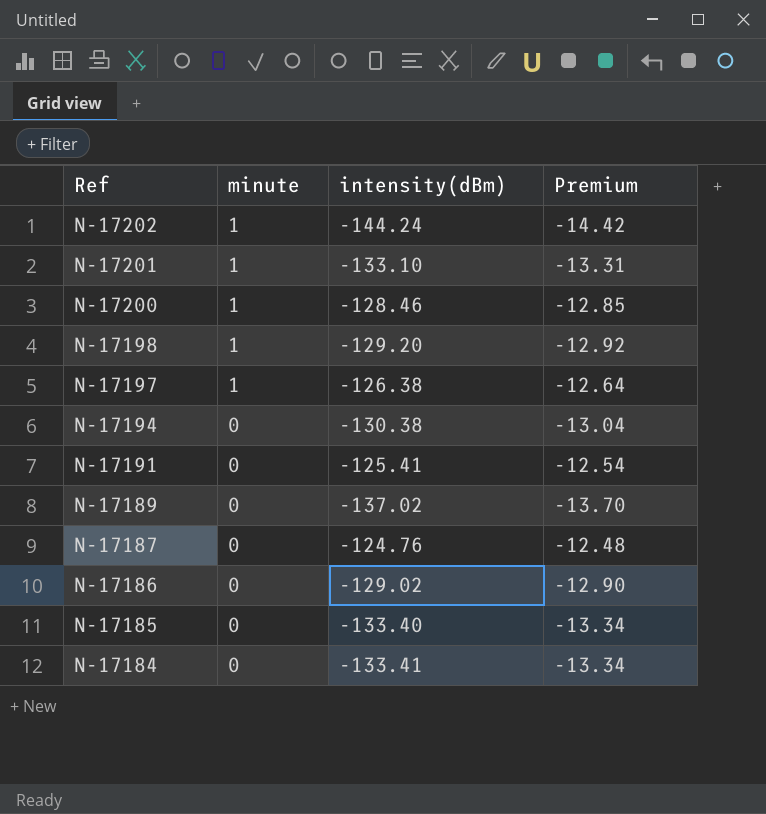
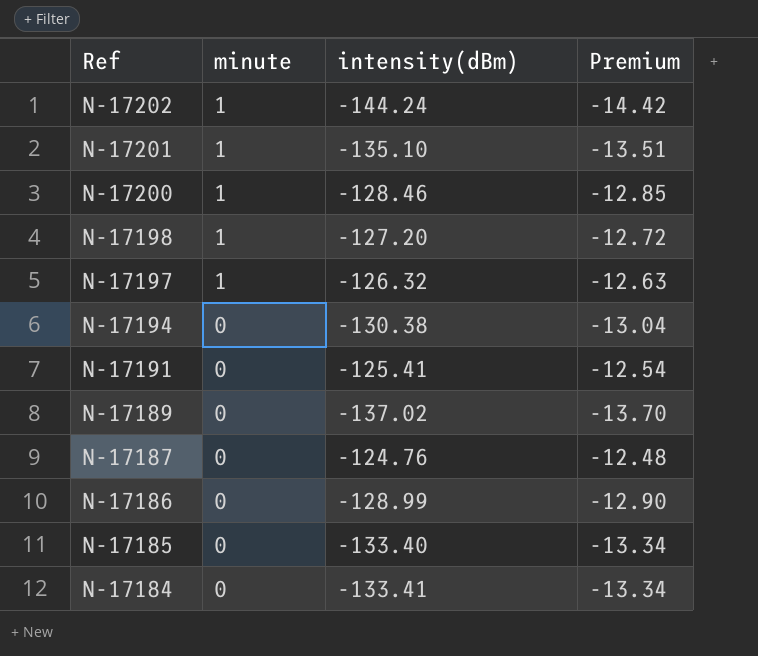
N-17201 | intensity(dBm): -133.10 -> -135.10
N-17201 | Premium: -13.31 -> -13.51
N-17198 | intensity(dBm): -129.20 -> -127.20
N-17198 | Premium: -12.92 -> -12.72
N-17197 | intensity(dBm): -126.38 -> -126.32
N-17197 | Premium: -12.64 -> -12.63
N-17186 | intensity(dBm): -129.02 -> -128.99

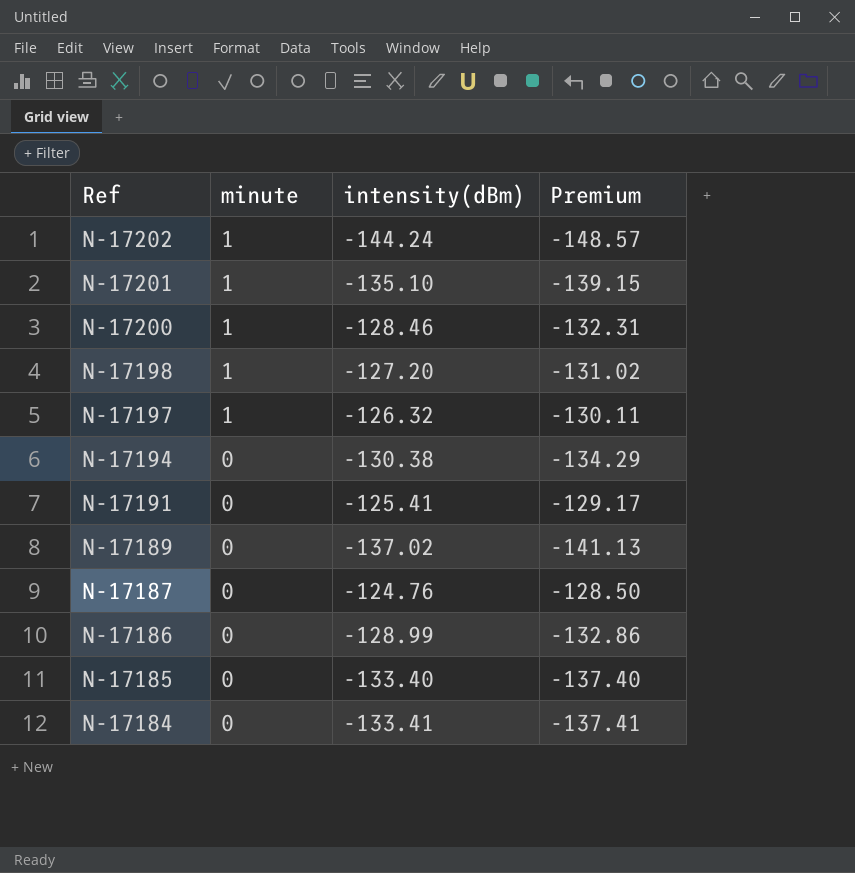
column Premium | formula: [intensity(dBm)] * 0.1 -> [intensity(dBm)] * 1.03

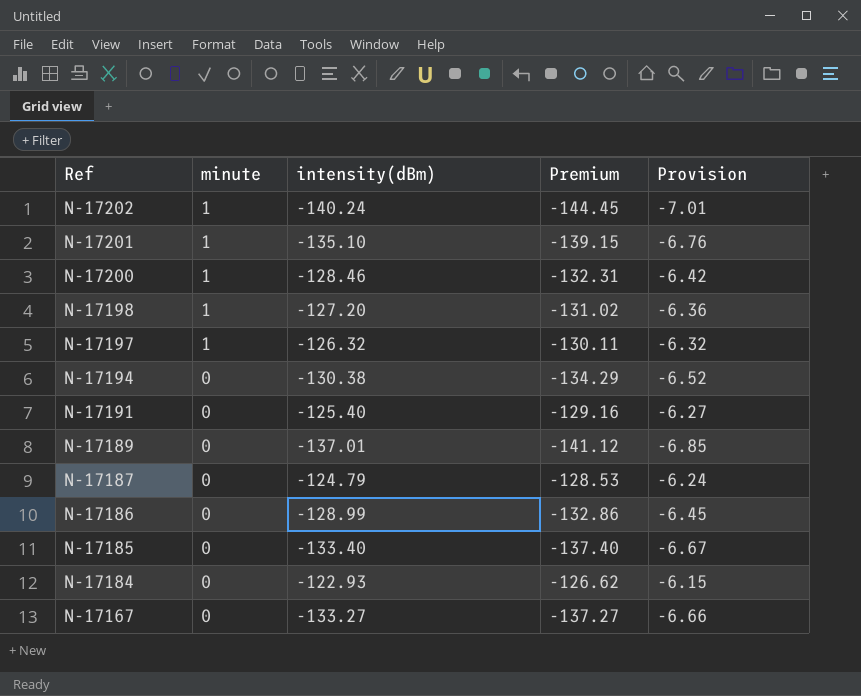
column Provision | formula: none -> [intensity(dBm)] * 0.05
N-17202 | intensity(dBm): -144.24 -> -140.24
N-17202 | Premium: -148.57 -> -144.45
N-17191 | intensity(dBm): -125.41 -> -125.40
N-17191 | Premium: -129.17 -> -129.16
N-17189 | intensity(dBm): -137.02 -> -137.01
N-17189 | Premium: -141.13 -> -141.12
N-17187 | intensity(dBm): -124.76 -> -124.79
N-17187 | Premium: -128.50 -> -128.53
N-17184 | intensity(dBm): -133.41 -> -122.93
N-17184 | Premium: -137.41 -> -126.62
row N-17167: none -> 0 | -133.27 | -137.27 | -6.66

